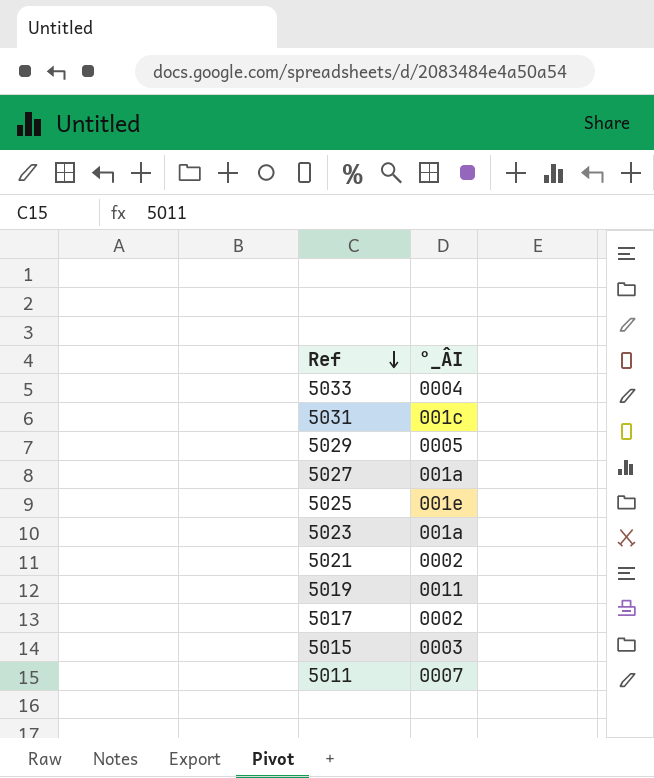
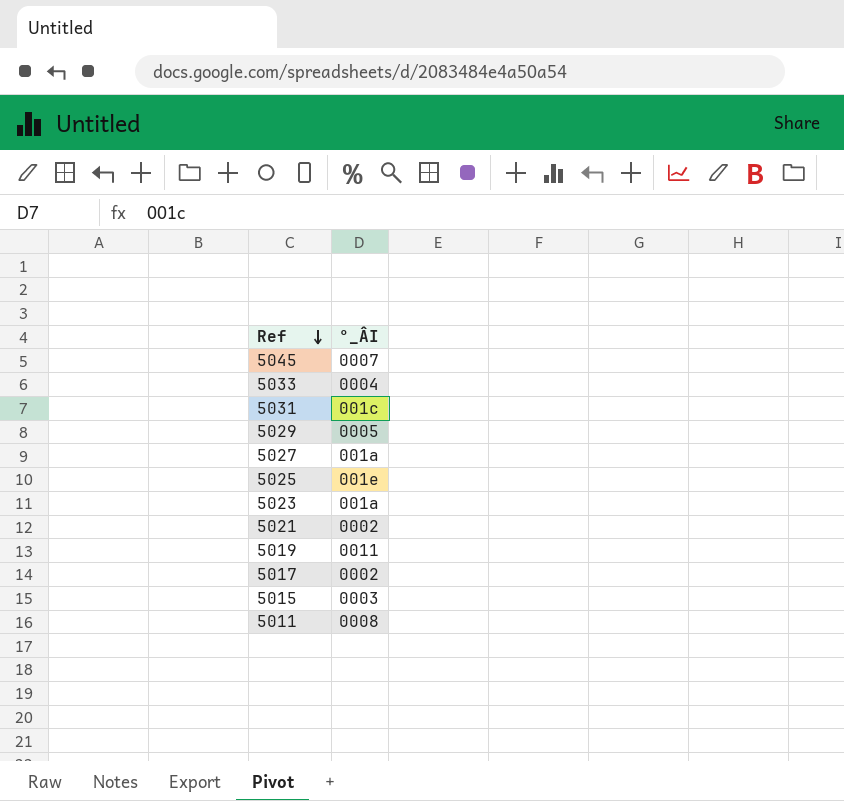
row 5045: none -> 0007
5011 | °_ÂI: 0007 -> 0008

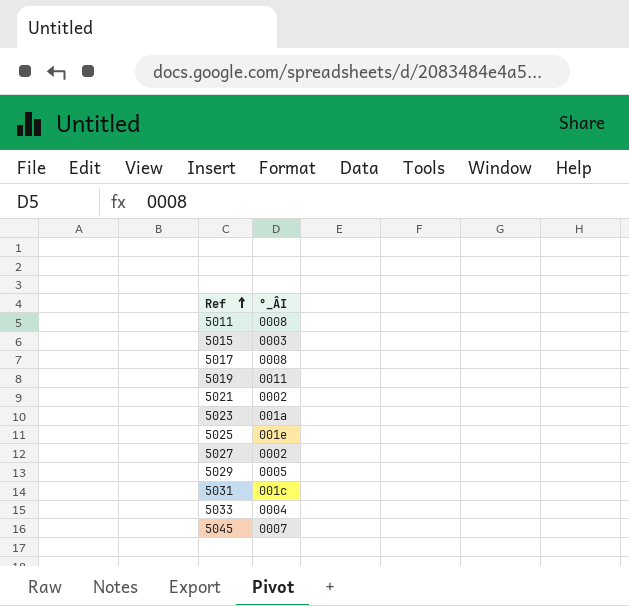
row order: Ref descending -> Ref ascending
5017 | °_ÂI: 0002 -> 0008
5027 | °_ÂI: 001a -> 0002

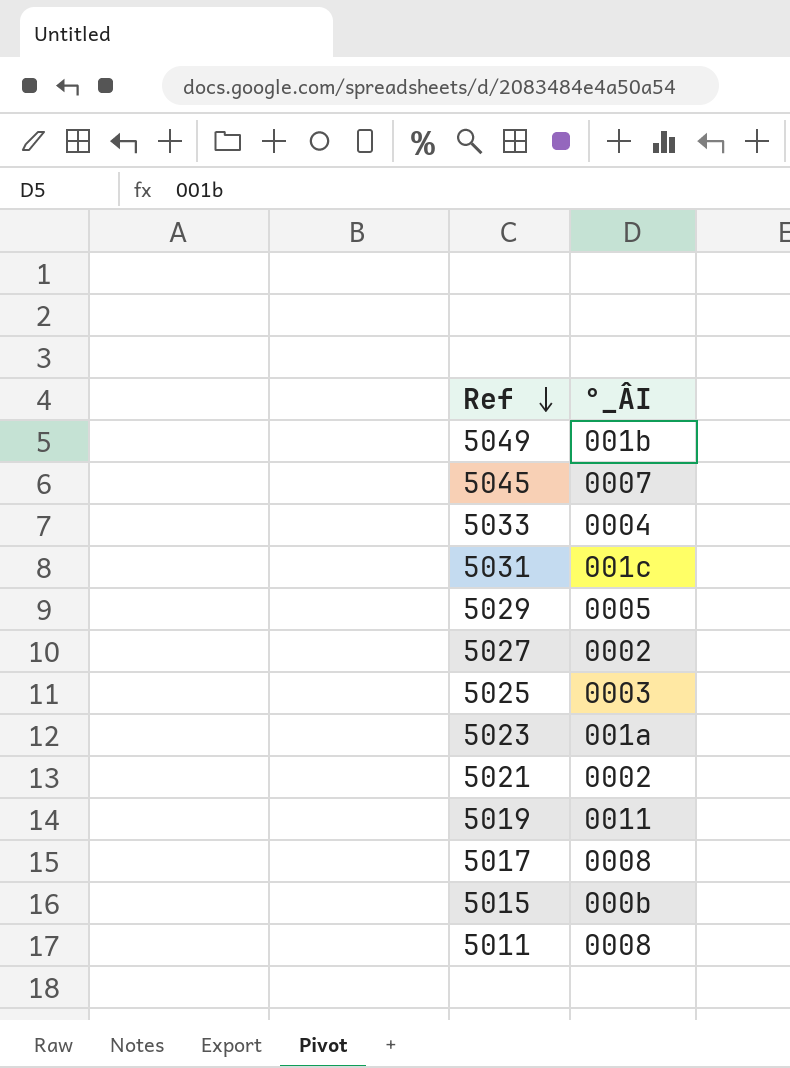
row order: Ref ascending -> Ref descending
row 5049: none -> 001b
5025 | °_ÂI: 001e -> 0003
5015 | °_ÂI: 0003 -> 000b

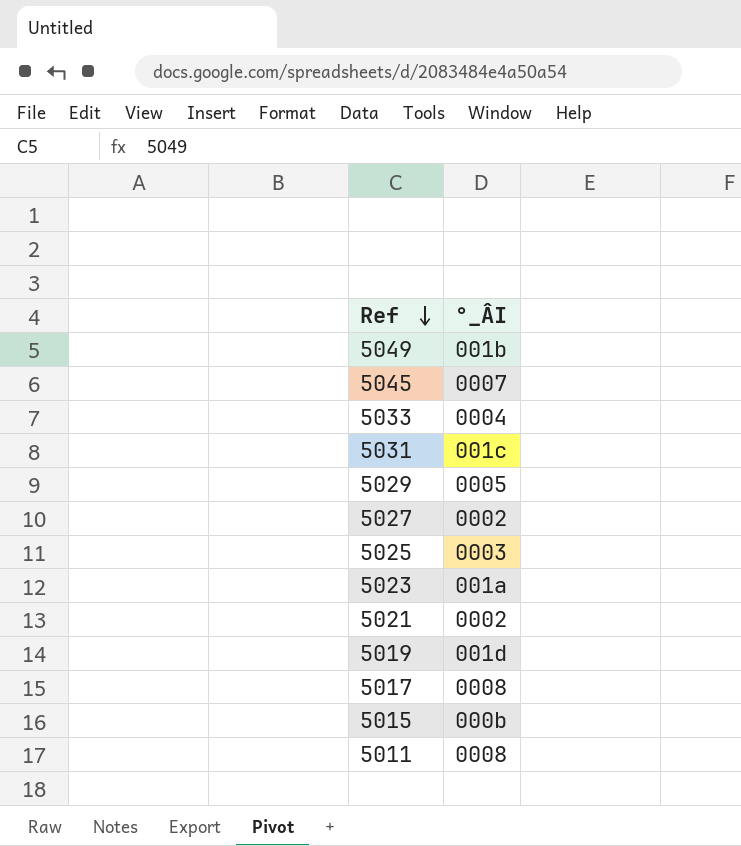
5019 | °_ÂI: 0011 -> 001d

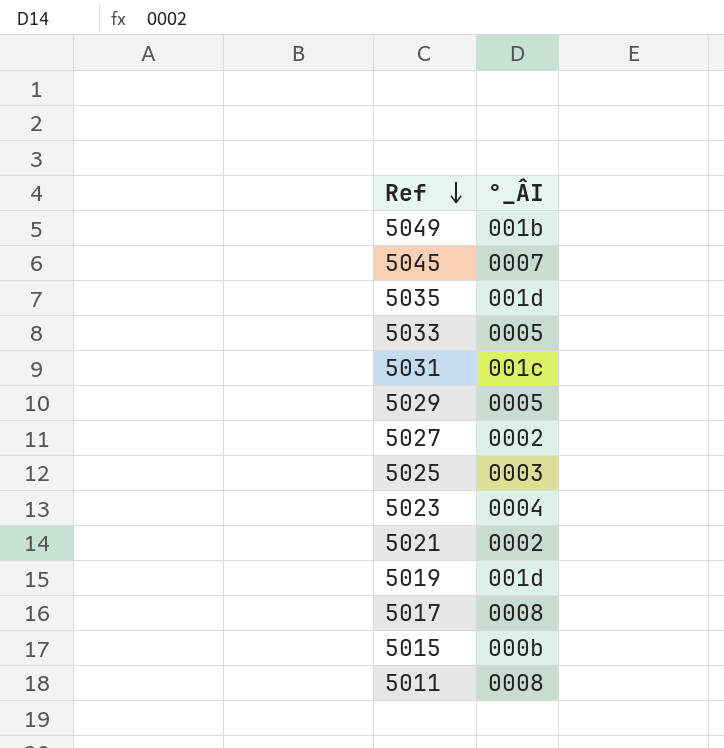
row 5035: none -> 001d
5033 | °_ÂI: 0004 -> 0005
5023 | °_ÂI: 001a -> 0004

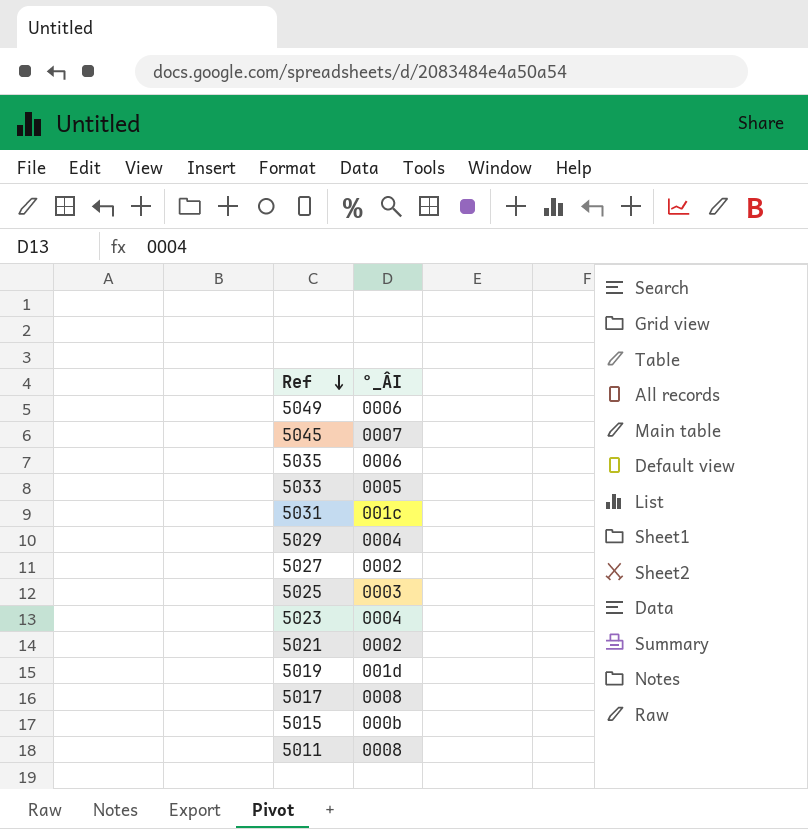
5049 | °_ÂI: 001b -> 0006
5035 | °_ÂI: 001d -> 0006
5029 | °_ÂI: 0005 -> 0004

